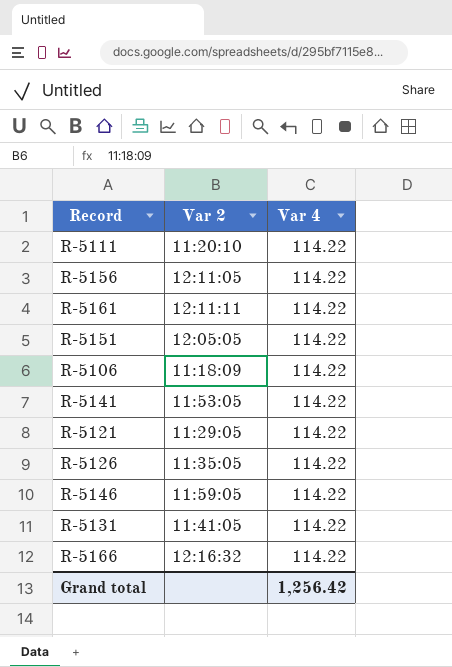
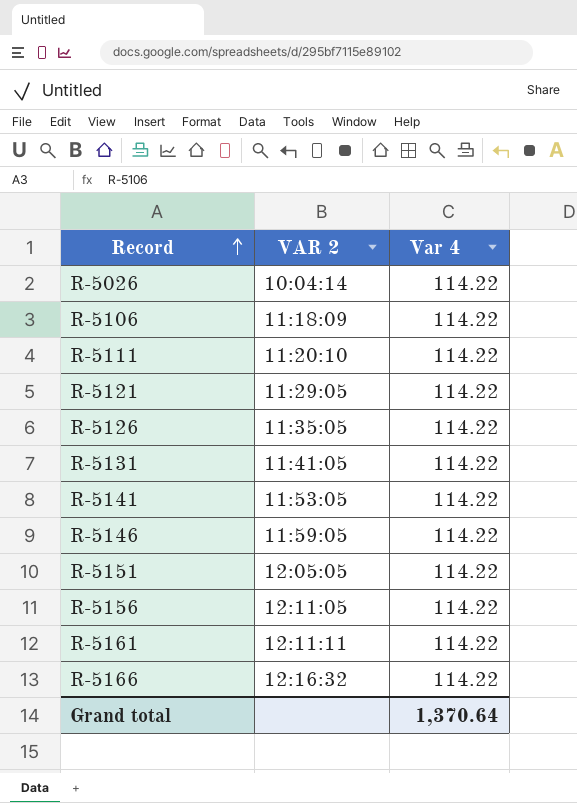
row order: none -> Record ascending
column name: Var 2 -> VAR 2
row R-5026: none -> 10:04:14 | 114.22
Grand total | Var 4: 1,256.42 -> 1,370.64

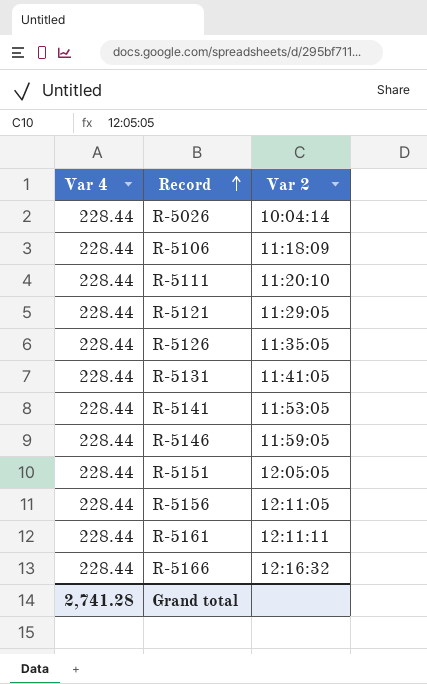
column Var 4 | position: 3 -> 1
column name: VAR 2 -> Var 2
R-5026 | Var 4: 114.22 -> 228.44
R-5106 | Var 4: 114.22 -> 228.44
R-5111 | Var 4: 114.22 -> 228.44
R-5121 | Var 4: 114.22 -> 228.44
R-5126 | Var 4: 114.22 -> 228.44
R-5131 | Var 4: 114.22 -> 228.44
R-5141 | Var 4: 114.22 -> 228.44
R-5146 | Var 4: 114.22 -> 228.44
R-5151 | Var 4: 114.22 -> 228.44
R-5156 | Var 4: 114.22 -> 228.44
R-5161 | Var 4: 114.22 -> 228.44
R-5166 | Var 4: 114.22 -> 228.44
Grand total | Var 4: 1,370.64 -> 2,741.28

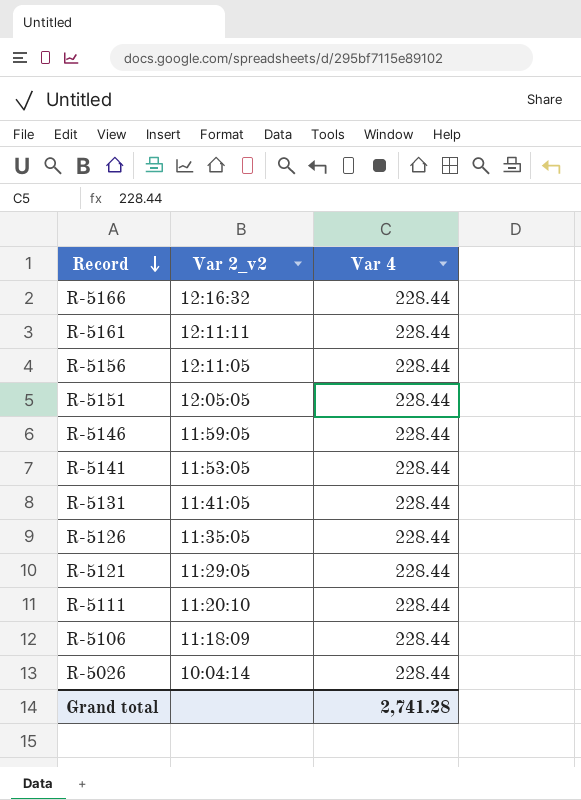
row order: Record ascending -> Record descending
column name: Var 2 -> Var 2_v2
column Var 4 | position: 1 -> 3

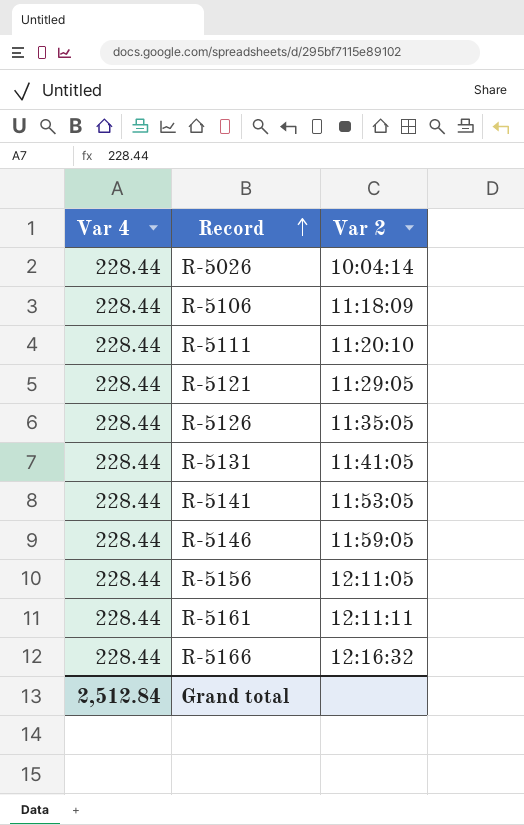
row order: Record descending -> Record ascending
column Var 4 | position: 3 -> 1
column name: Var 2_v2 -> Var 2
row R-5151: 12:05:05 | 228.44 -> none
Grand total | Var 4: 2,741.28 -> 2,512.84

